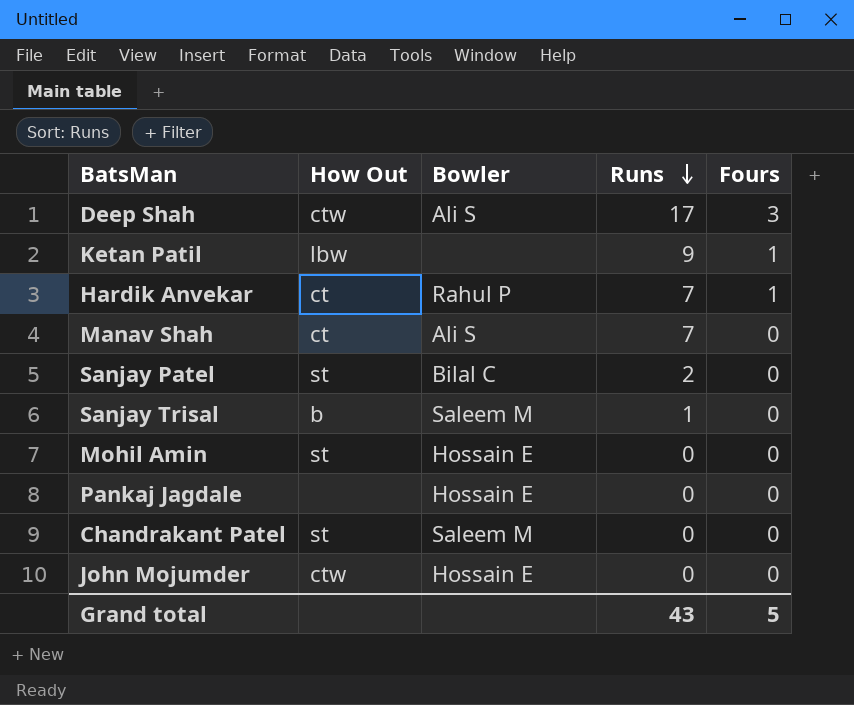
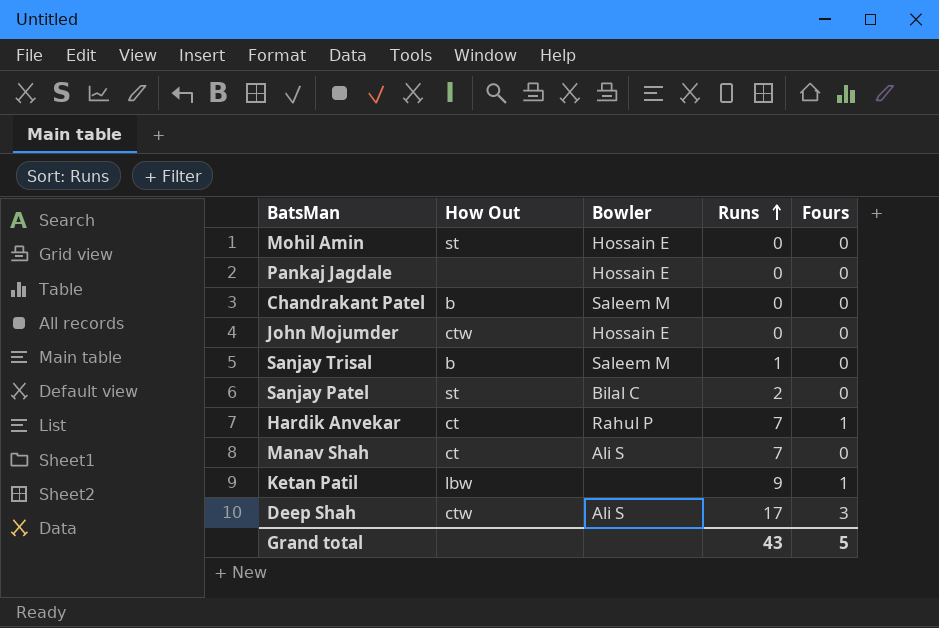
row order: Runs descending -> Runs ascending
Chandrakant Patel | How Out: st -> b

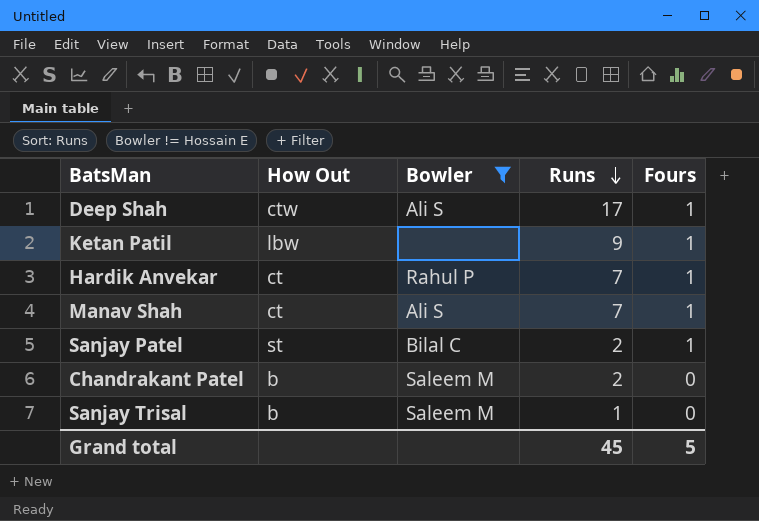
filter: none -> Bowler != Hossain E
row order: Runs ascending -> Runs descending
Deep Shah | Fours: 3 -> 1
Manav Shah | Fours: 0 -> 1
Sanjay Patel | Fours: 0 -> 1
Chandrakant Patel | Runs: 0 -> 2
Grand total | Runs: 43 -> 45

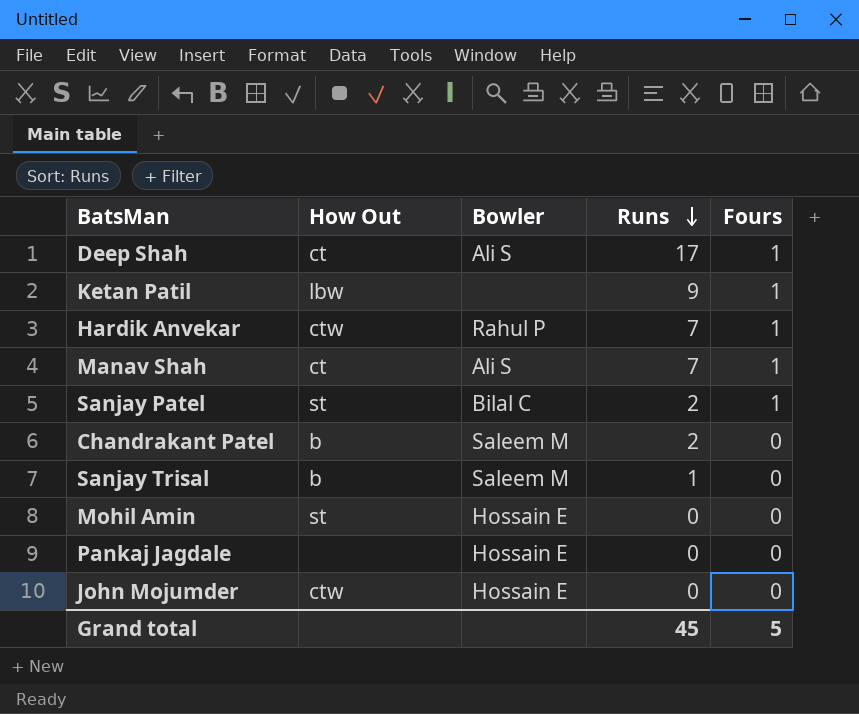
filter: Bowler != Hossain E -> none
Deep Shah | How Out: ctw -> ct
Hardik Anvekar | How Out: ct -> ctw

